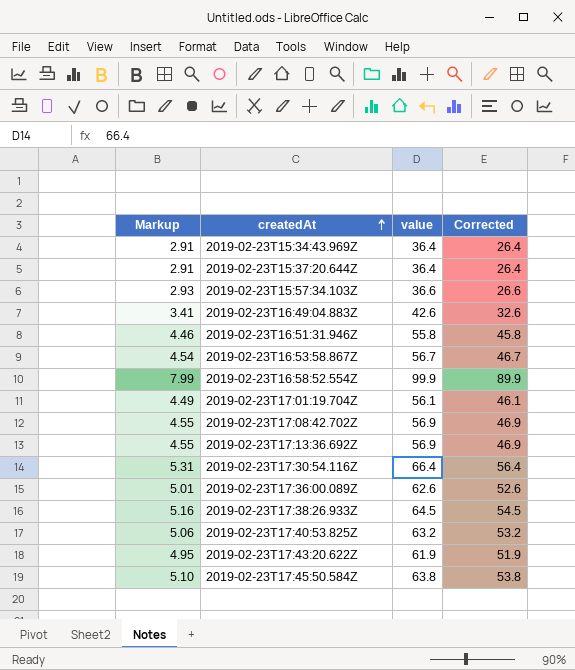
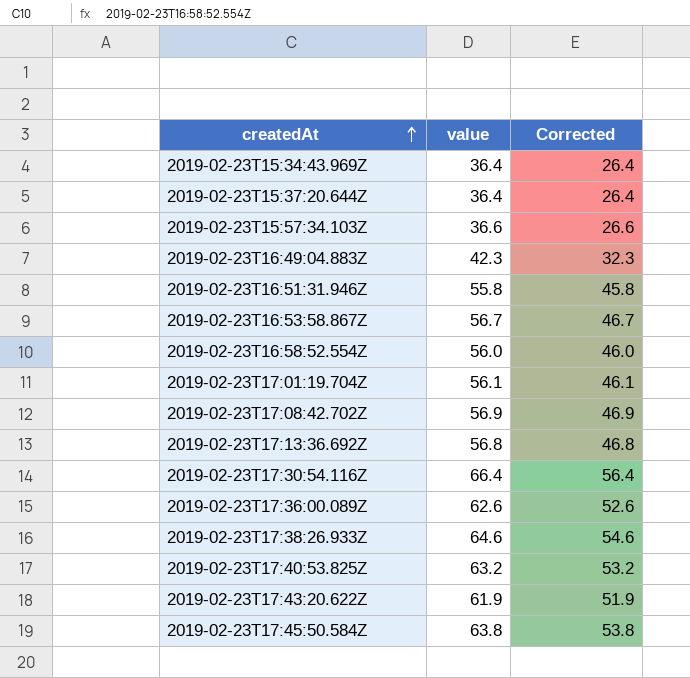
column Markup | formula: [value] * 0.08 -> none
2019-02-23T16:49:04.883Z | value: 42.6 -> 42.3
2019-02-23T16:49:04.883Z | Corrected: 32.6 -> 32.3
2019-02-23T16:58:52.554Z | value: 99.9 -> 56.0
2019-02-23T16:58:52.554Z | Corrected: 89.9 -> 46.0
2019-02-23T17:13:36.692Z | value: 56.9 -> 56.8
2019-02-23T17:13:36.692Z | Corrected: 46.9 -> 46.8
2019-02-23T17:38:26.933Z | value: 64.5 -> 64.6
2019-02-23T17:38:26.933Z | Corrected: 54.5 -> 54.6

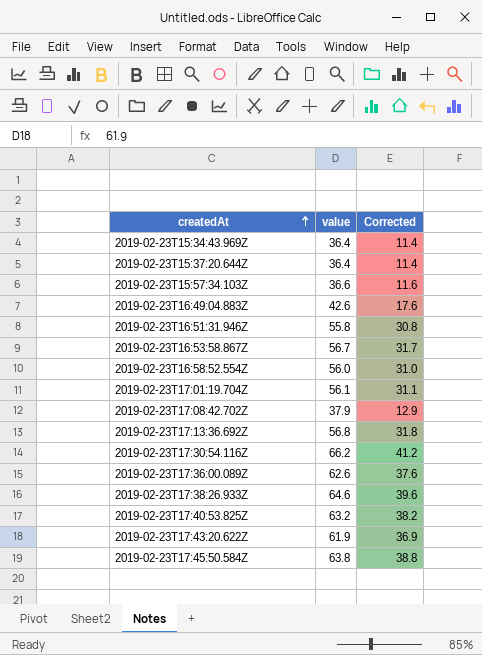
column Corrected | formula: [value] - 10 -> [value] - 25
2019-02-23T16:49:04.883Z | value: 42.3 -> 42.6
2019-02-23T17:08:42.702Z | value: 56.9 -> 37.9
2019-02-23T17:30:54.116Z | value: 66.4 -> 66.2

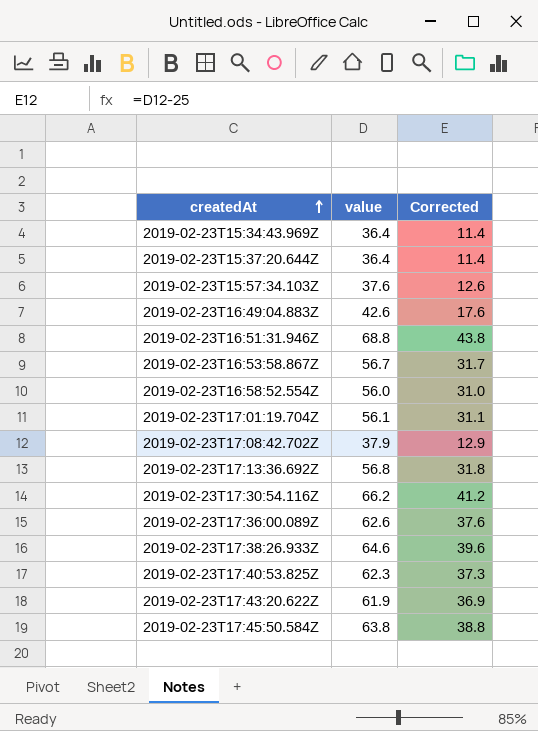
2019-02-23T15:57:34.103Z | value: 36.6 -> 37.6
2019-02-23T15:57:34.103Z | Corrected: 11.6 -> 12.6
2019-02-23T16:51:31.946Z | value: 55.8 -> 68.8
2019-02-23T16:51:31.946Z | Corrected: 30.8 -> 43.8
2019-02-23T17:40:53.825Z | value: 63.2 -> 62.3
2019-02-23T17:40:53.825Z | Corrected: 38.2 -> 37.3

